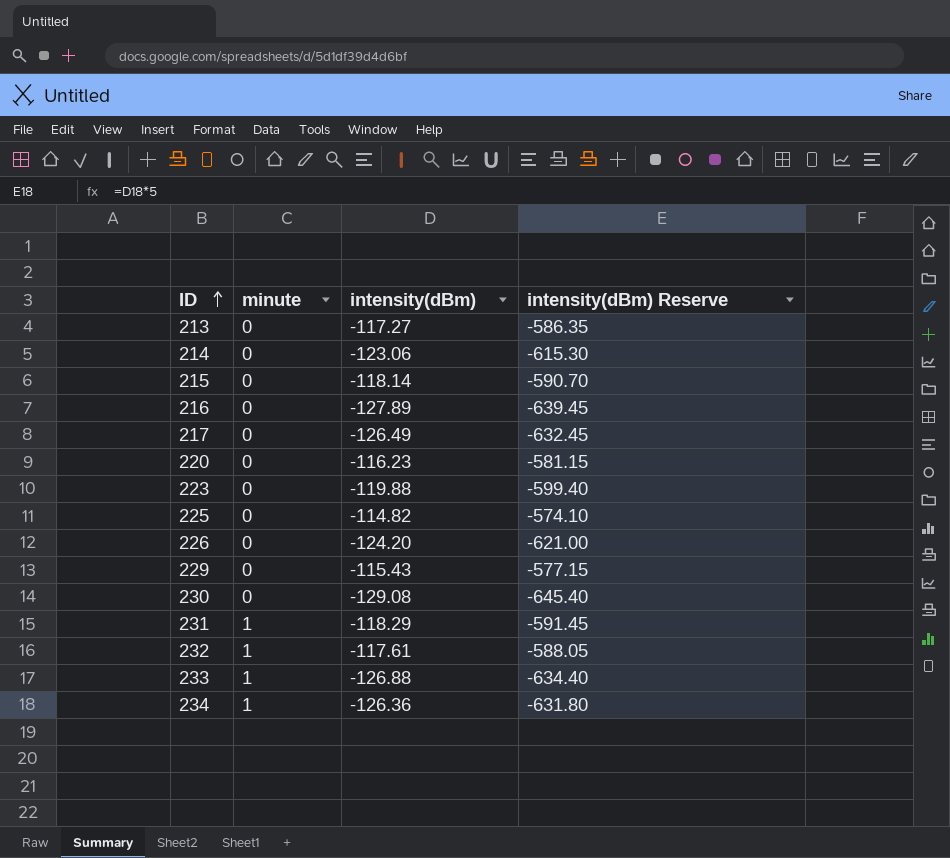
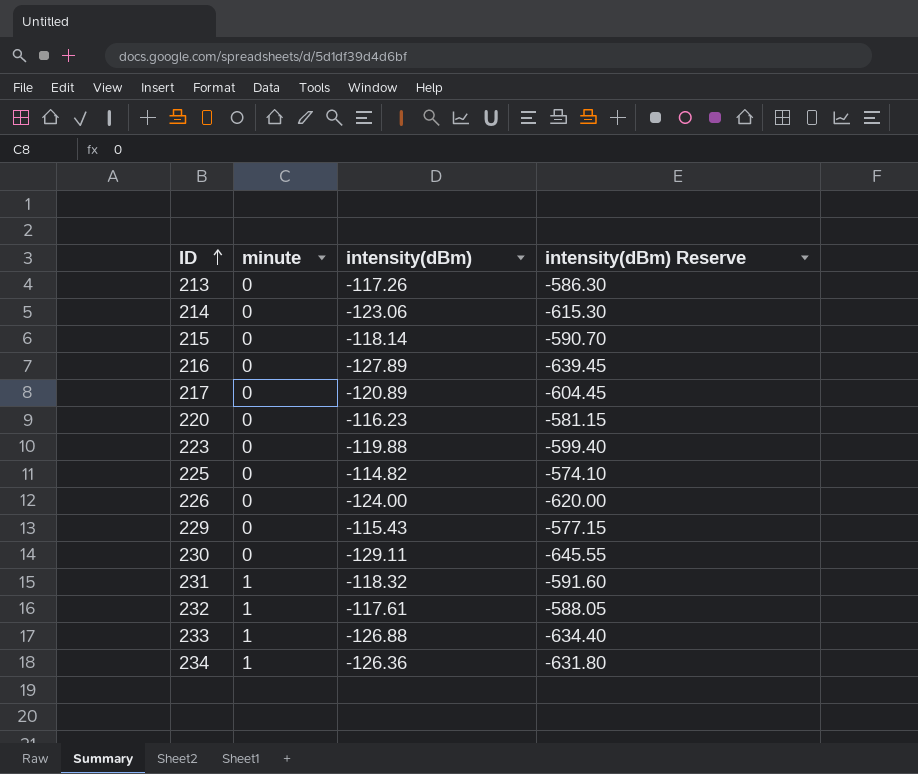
213 | intensity(dBm): -117.27 -> -117.26
213 | intensity(dBm) Reserve: -586.35 -> -586.30
217 | intensity(dBm): -126.49 -> -120.89
217 | intensity(dBm) Reserve: -632.45 -> -604.45
226 | intensity(dBm): -124.20 -> -124.00
226 | intensity(dBm) Reserve: -621.00 -> -620.00
230 | intensity(dBm): -129.08 -> -129.11
230 | intensity(dBm) Reserve: -645.40 -> -645.55
231 | intensity(dBm): -118.29 -> -118.32
231 | intensity(dBm) Reserve: -591.45 -> -591.60

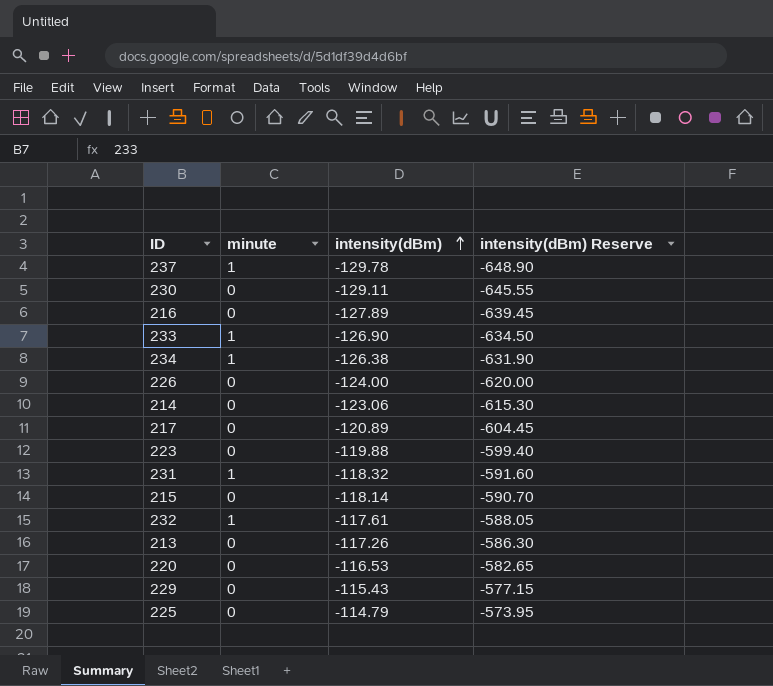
row order: ID ascending -> intensity(dBm) ascending
row 237: none -> 1 | -129.78 | -648.90
233 | intensity(dBm): -126.88 -> -126.90
233 | intensity(dBm) Reserve: -634.40 -> -634.50
234 | intensity(dBm): -126.36 -> -126.38
234 | intensity(dBm) Reserve: -631.80 -> -631.90
220 | intensity(dBm): -116.23 -> -116.53
220 | intensity(dBm) Reserve: -581.15 -> -582.65
225 | intensity(dBm): -114.82 -> -114.79
225 | intensity(dBm) Reserve: -574.10 -> -573.95

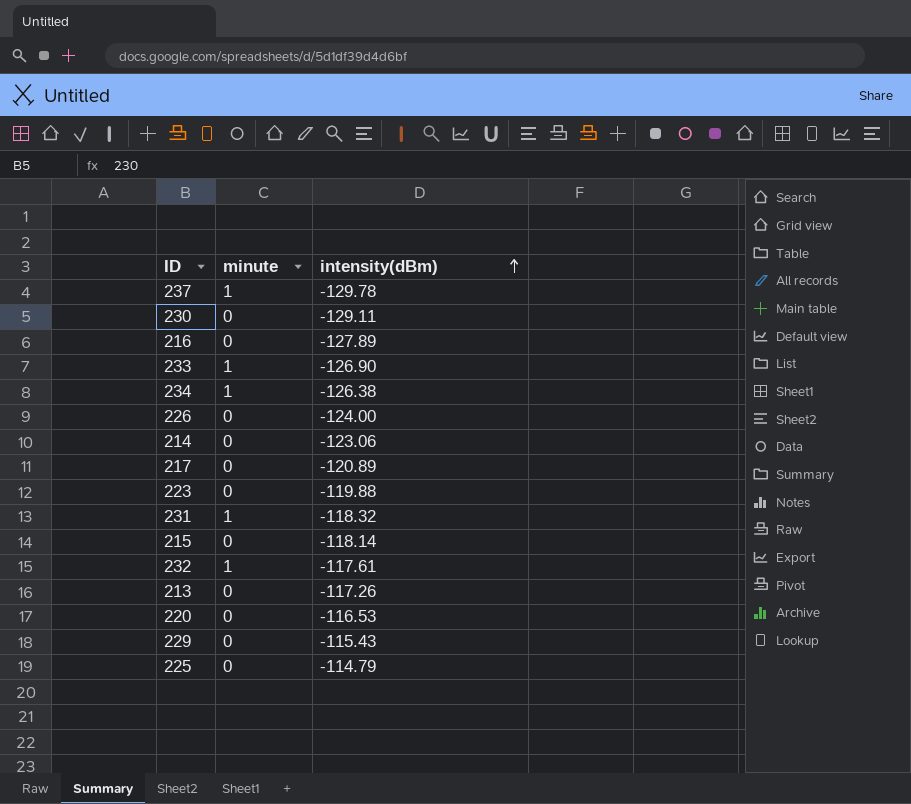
column intensity(dBm) Reserve | formula: [intensity(dBm)] * 5 -> none

